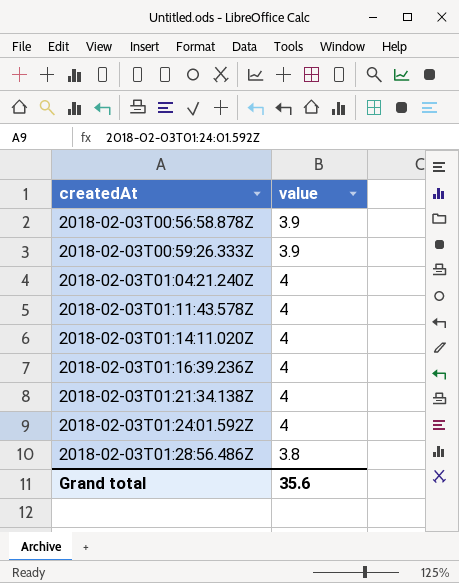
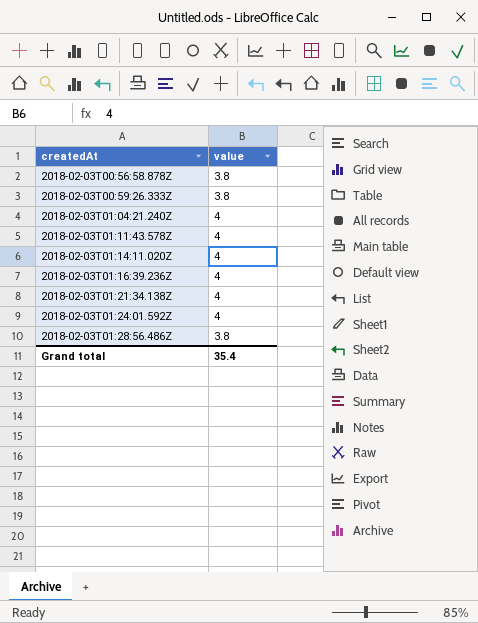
2018-02-03T00:56:58.878Z | value: 3.9 -> 3.8
2018-02-03T00:59:26.333Z | value: 3.9 -> 3.8
Grand total | value: 35.6 -> 35.4

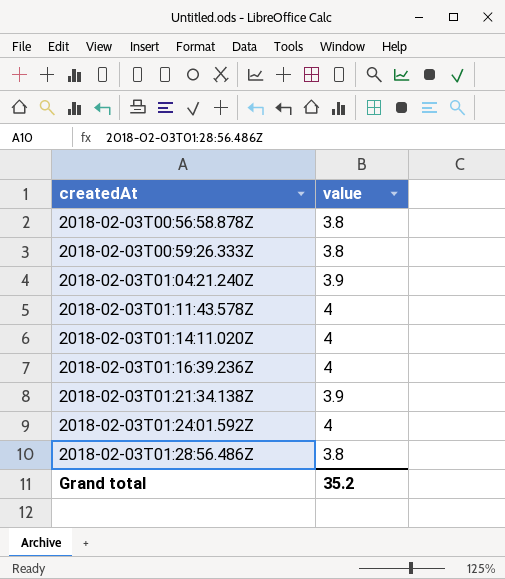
2018-02-03T01:04:21.240Z | value: 4 -> 3.9
2018-02-03T01:21:34.138Z | value: 4 -> 3.9
Grand total | value: 35.4 -> 35.2

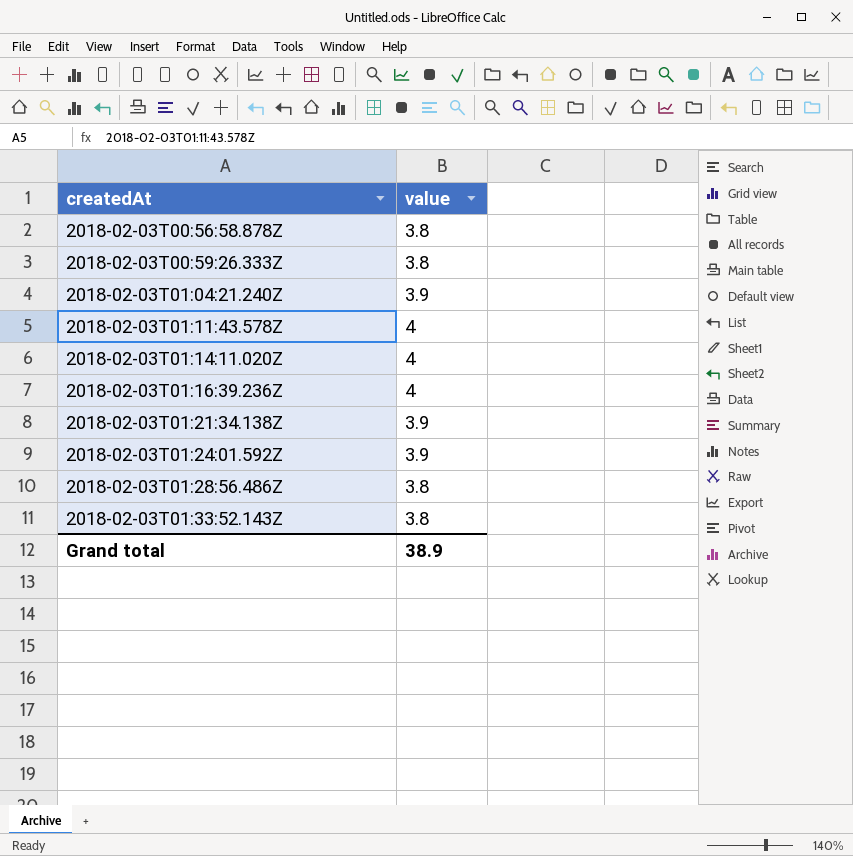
2018-02-03T01:24:01.592Z | value: 4 -> 3.9
row 2018-02-03T01:33:52.143Z: none -> 3.8
Grand total | value: 35.2 -> 38.9

